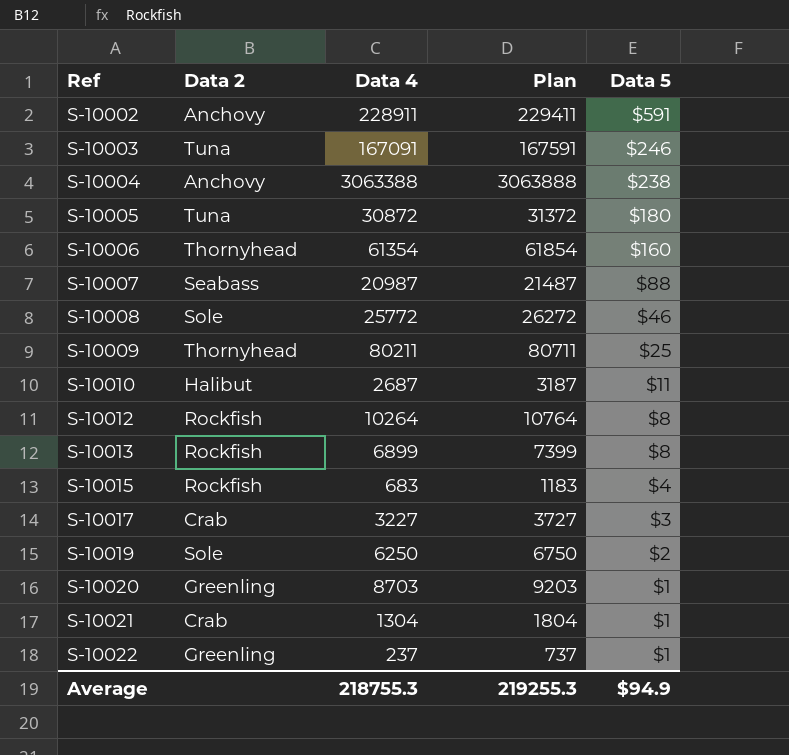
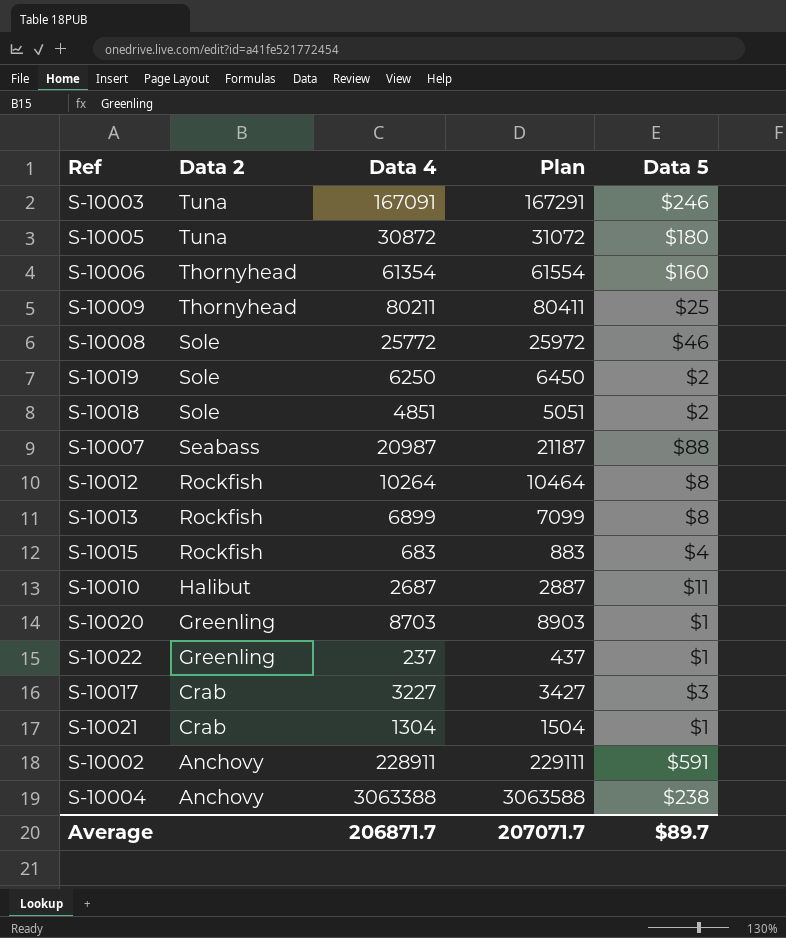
row order: Ref ascending -> Data 2 descending
column Plan | formula: [Data 4] + 500 -> [Data 4] + 200
row S-10018: none -> Sole | 4851 | 5051 | $2
Average | Data 4: 218755.3 -> 206871.7
Average | Plan: 219255.3 -> 207071.7
Average | Data 5: $94.9 -> $89.7

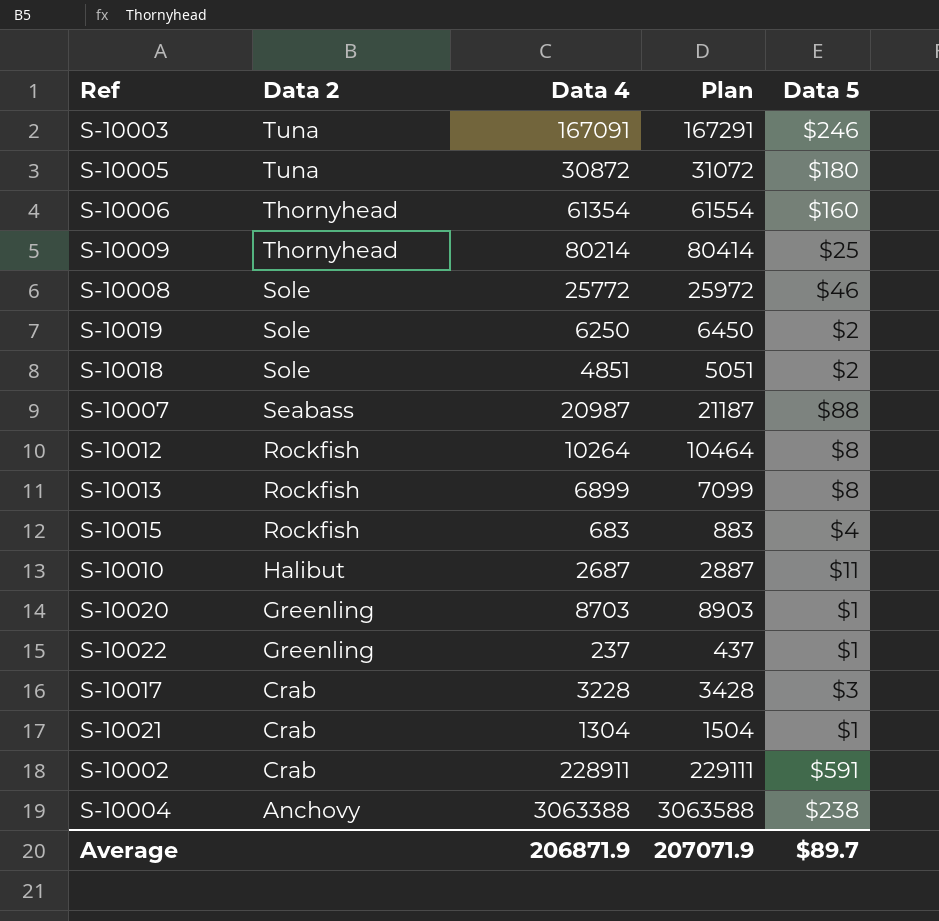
S-10009 | Data 4: 80211 -> 80214
S-10009 | Plan: 80411 -> 80414
S-10017 | Data 4: 3227 -> 3228
S-10017 | Plan: 3427 -> 3428
S-10002 | Data 2: Anchovy -> Crab
Average | Data 4: 206871.7 -> 206871.9
Average | Plan: 207071.7 -> 207071.9

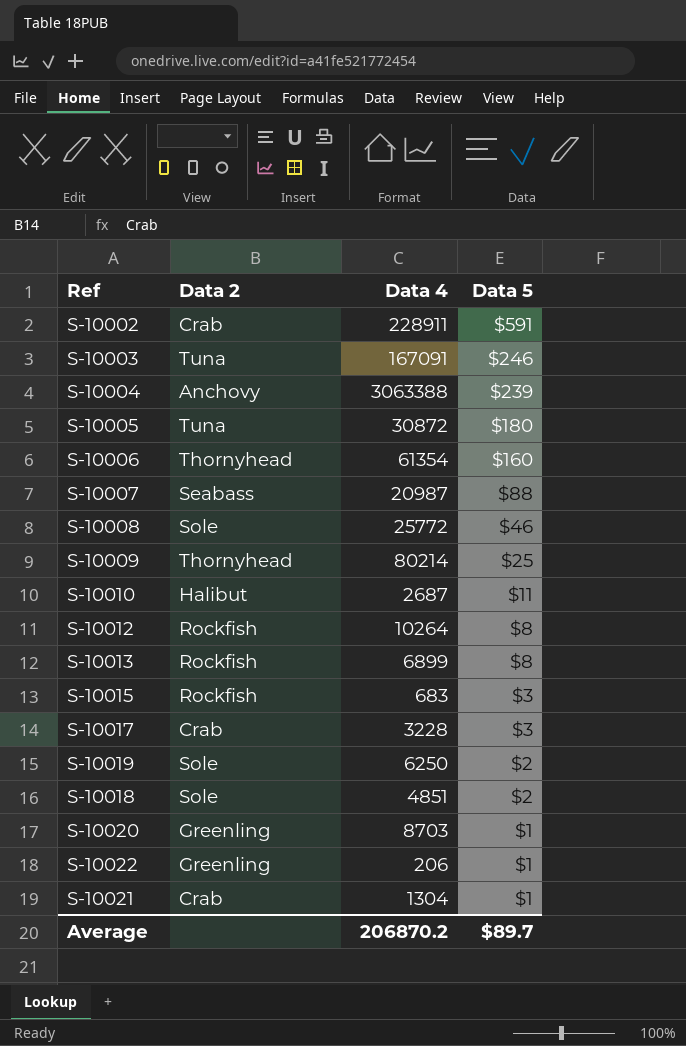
row order: Data 2 descending -> Data 5 descending
column Plan | formula: [Data 4] + 200 -> none
S-10004 | Data 5: $238 -> $239
S-10015 | Data 5: $4 -> $3
S-10022 | Data 4: 237 -> 206
Average | Data 4: 206871.9 -> 206870.2

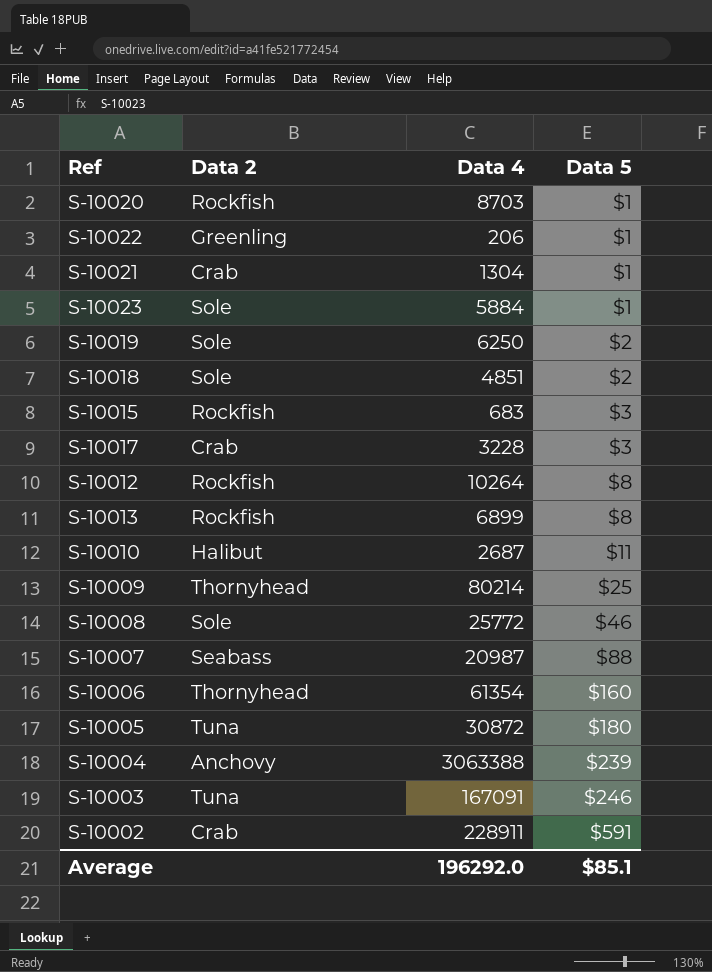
row order: Data 5 descending -> Data 5 ascending
S-10020 | Data 2: Greenling -> Rockfish
row S-10023: none -> Sole | 5884 | $1
Average | Data 4: 206870.2 -> 196292.0
Average | Data 5: $89.7 -> $85.1

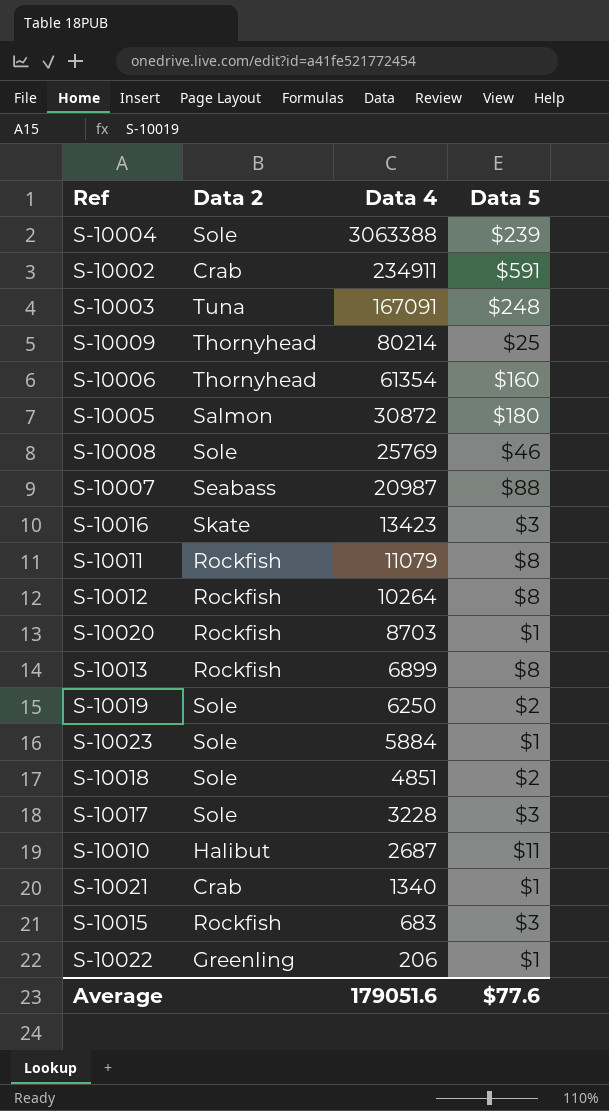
row order: Data 5 ascending -> Data 4 descending
S-10004 | Data 2: Anchovy -> Sole
S-10002 | Data 4: 228911 -> 234911
S-10003 | Data 5: $246 -> $248
S-10005 | Data 2: Tuna -> Salmon
S-10008 | Data 4: 25772 -> 25769
row S-10016: none -> Skate | 13423 | $3
row S-10011: none -> Rockfish | 11079 | $8
S-10017 | Data 2: Crab -> Sole
S-10021 | Data 4: 1304 -> 1340
Average | Data 4: 196292.0 -> 179051.6
Average | Data 5: $85.1 -> $77.6

